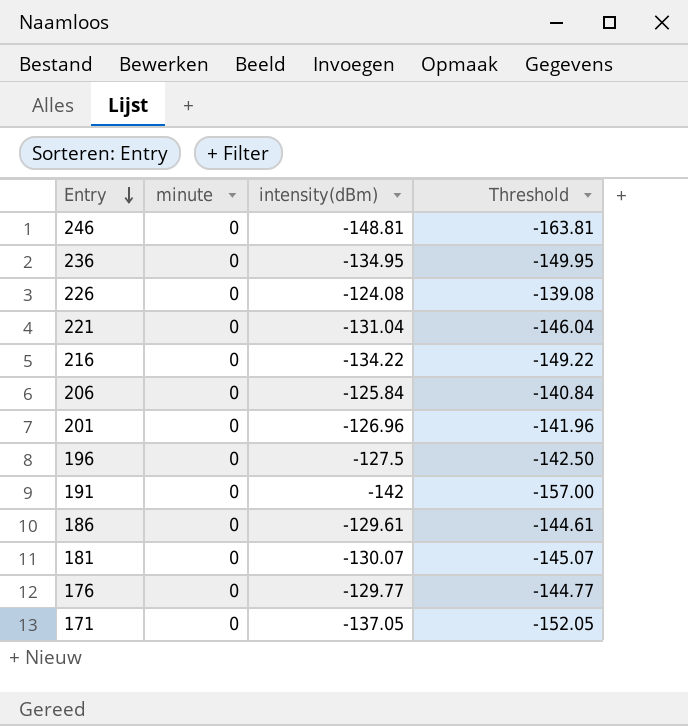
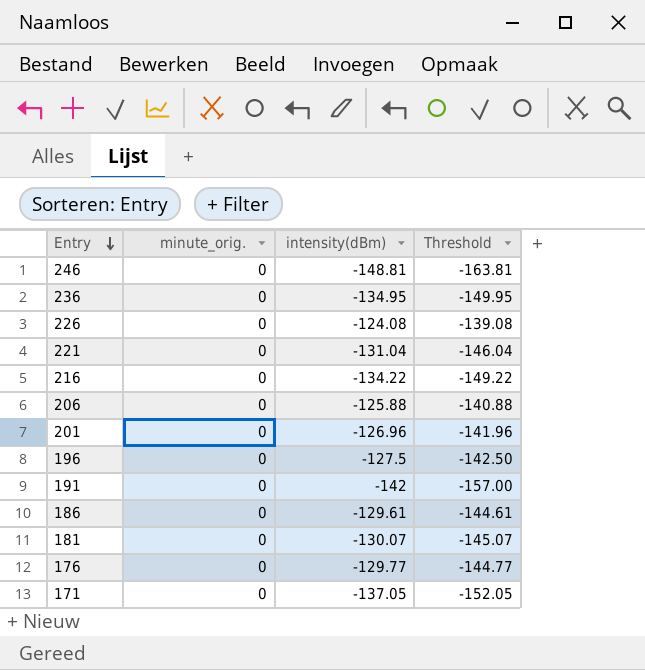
column name: minute -> minute_orig.
206 | intensity(dBm): -125.84 -> -125.88
206 | Threshold: -140.84 -> -140.88

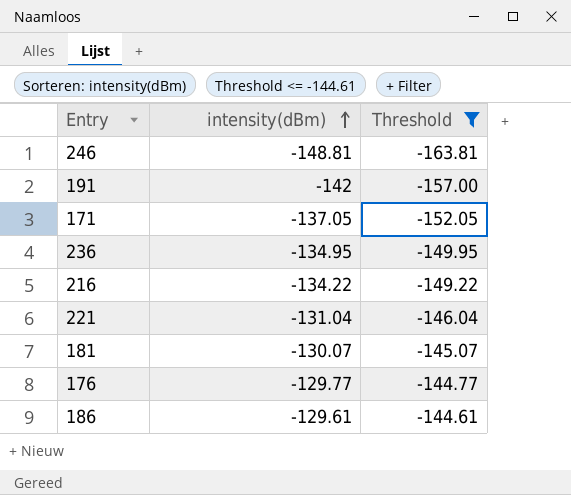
filter: none -> Threshold <= -144.61
row order: Entry descending -> intensity(dBm) ascending
column minute_orig. | position: 2 -> none

